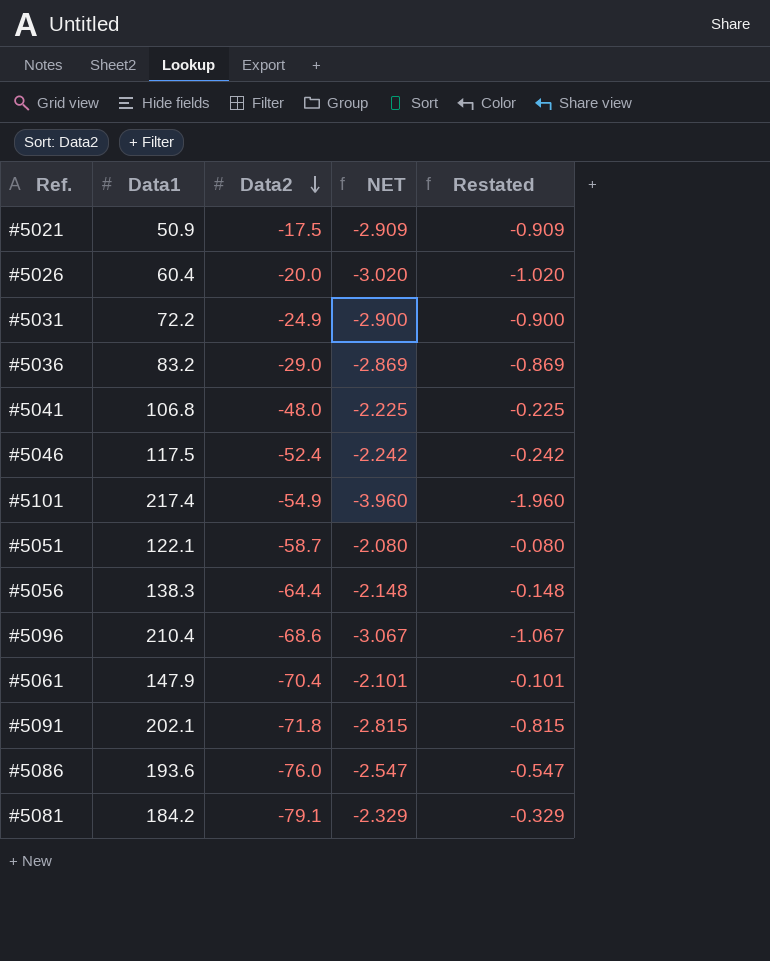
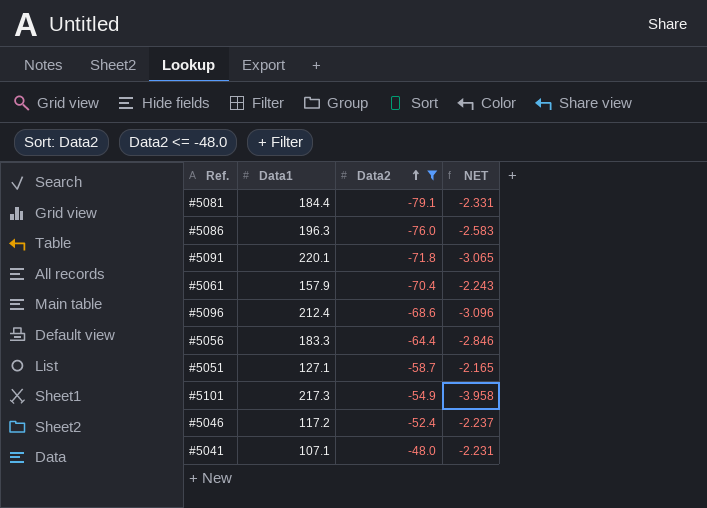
filter: none -> Data2 <= -48.0
row order: Data2 descending -> Data2 ascending
column Restated | formula: [NET] + 2 -> none
#5081 | Data1: 184.2 -> 184.4
#5081 | NET: -2.329 -> -2.331
#5086 | Data1: 193.6 -> 196.3
#5086 | NET: -2.547 -> -2.583
#5091 | Data1: 202.1 -> 220.1
#5091 | NET: -2.815 -> -3.065
#5061 | Data1: 147.9 -> 157.9
#5061 | NET: -2.101 -> -2.243
#5096 | Data1: 210.4 -> 212.4
#5096 | NET: -3.067 -> -3.096
#5056 | Data1: 138.3 -> 183.3
#5056 | NET: -2.148 -> -2.846
#5051 | Data1: 122.1 -> 127.1
#5051 | NET: -2.080 -> -2.165
#5101 | Data1: 217.4 -> 217.3
#5101 | NET: -3.960 -> -3.958
#5046 | Data1: 117.5 -> 117.2
#5046 | NET: -2.242 -> -2.237
#5041 | Data1: 106.8 -> 107.1
#5041 | NET: -2.225 -> -2.231

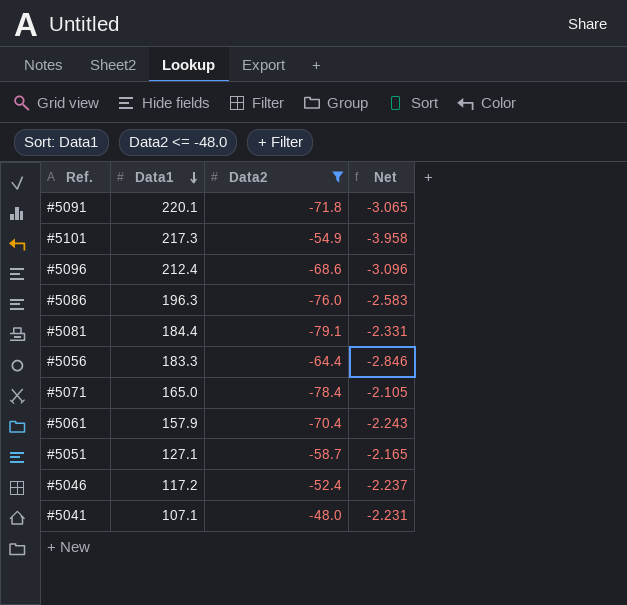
row order: Data2 ascending -> Data1 descending
column name: NET -> Net
row #5071: none -> 165.0 | -78.4 | -2.105

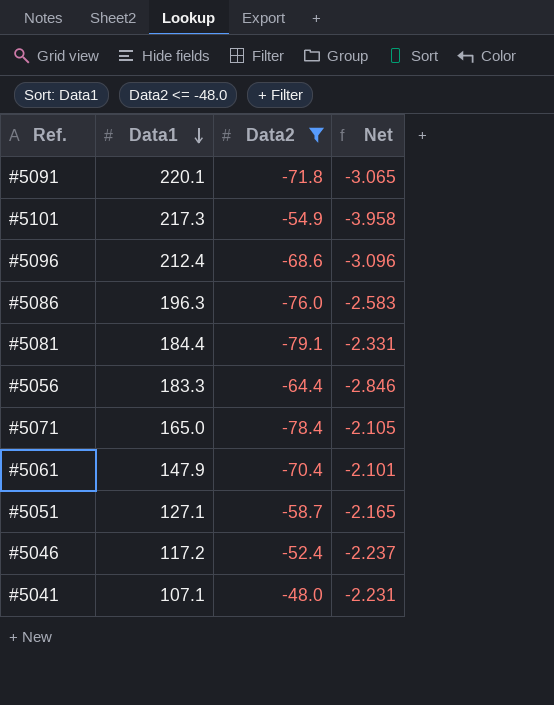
#5061 | Data1: 157.9 -> 147.9
#5061 | Net: -2.243 -> -2.101

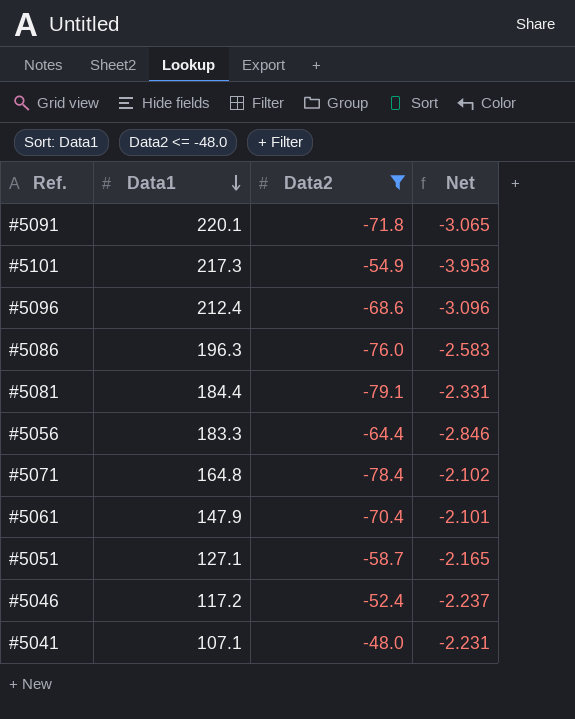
#5071 | Data1: 165.0 -> 164.8
#5071 | Net: -2.105 -> -2.102

